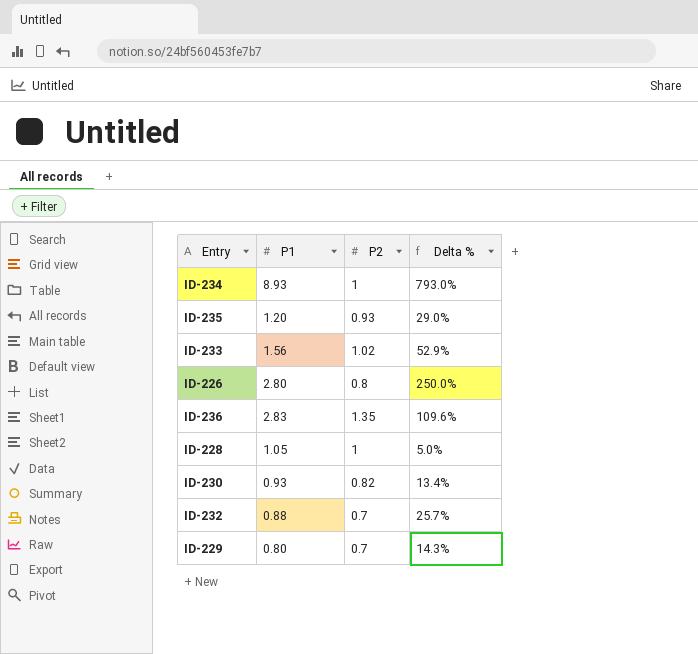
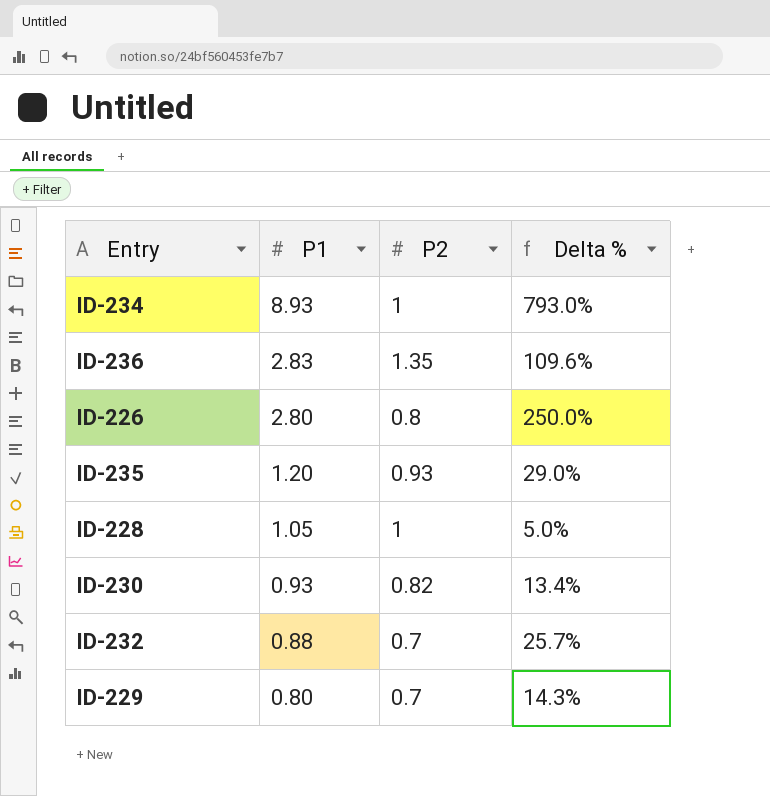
row order: none -> P1 descending
row ID-233: 1.56 | 1.02 | 52.9% -> none

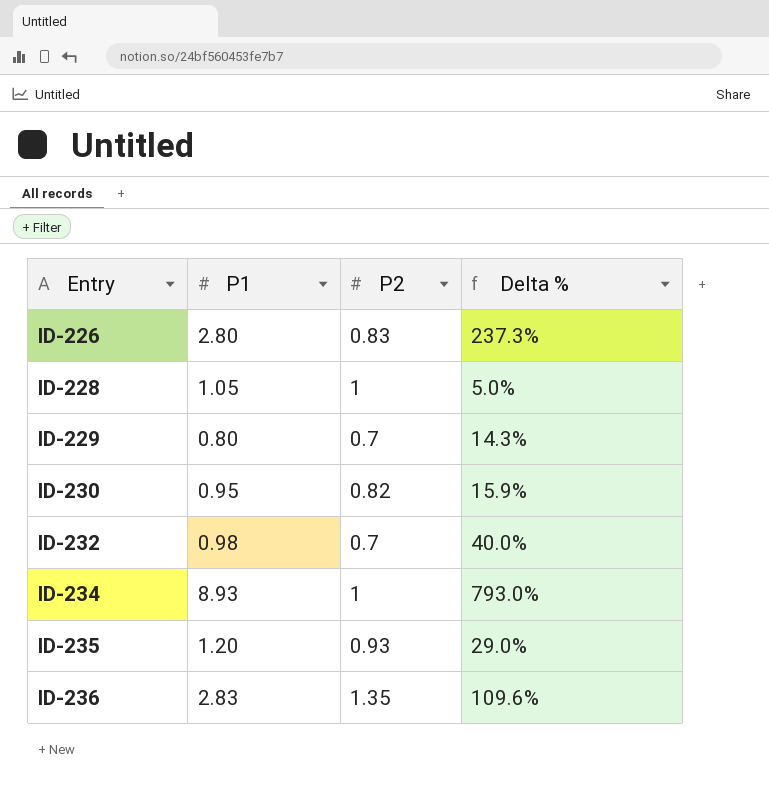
row order: P1 descending -> Entry ascending
ID-226 | P2: 0.8 -> 0.83
ID-226 | Delta %: 250.0% -> 237.3%
ID-230 | P1: 0.93 -> 0.95
ID-230 | Delta %: 13.4% -> 15.9%
ID-232 | P1: 0.88 -> 0.98
ID-232 | Delta %: 25.7% -> 40.0%

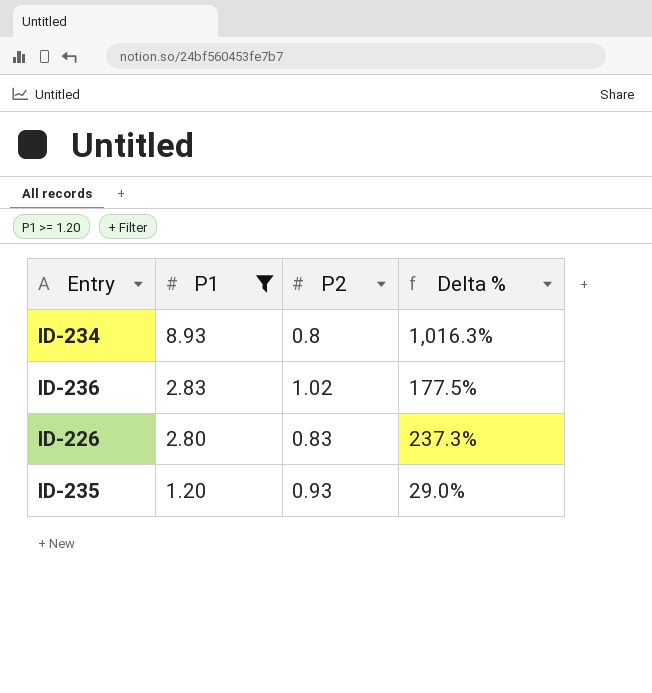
filter: none -> P1 >= 1.20
row order: Entry ascending -> P1 descending
ID-234 | P2: 1 -> 0.8
ID-234 | Delta %: 793.0% -> 1,016.3%
ID-236 | P2: 1.35 -> 1.02
ID-236 | Delta %: 109.6% -> 177.5%

